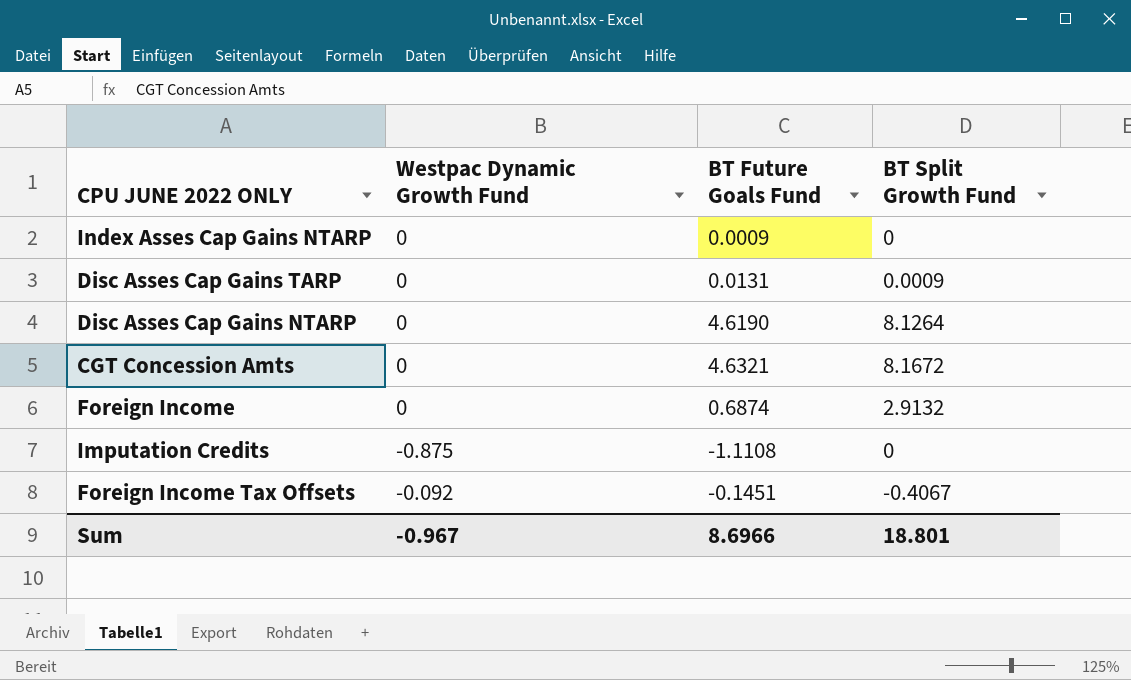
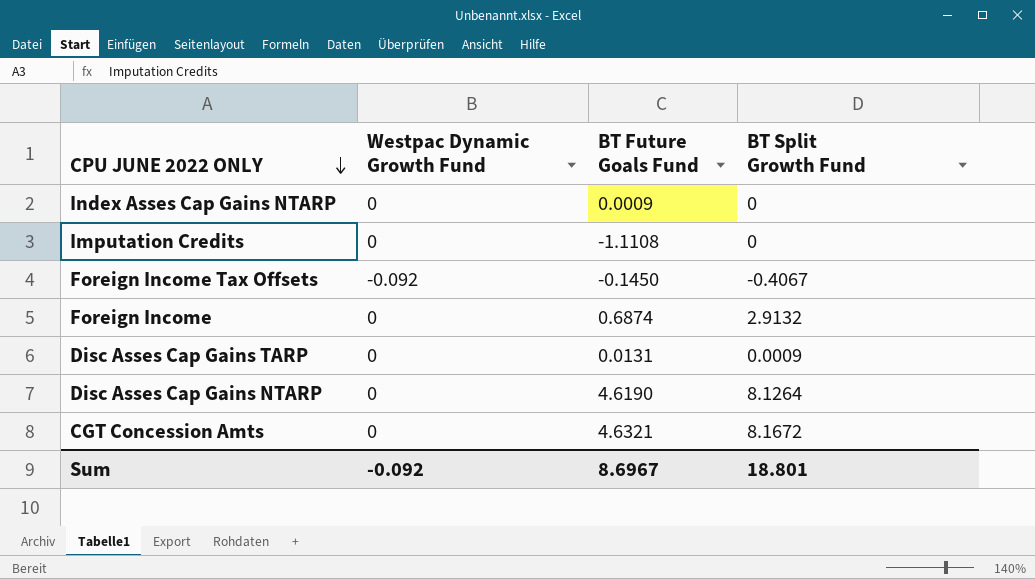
row order: none -> CPU JUNE 2022 ONLY descending
Imputation Credits | Westpac Dynamic Growth Fund: -0.875 -> 0
Foreign Income Tax Offsets | BT Future Goals Fund: -0.1451 -> -0.1450
Sum | Westpac Dynamic Growth Fund: -0.967 -> -0.092
Sum | BT Future Goals Fund: 8.6966 -> 8.6967

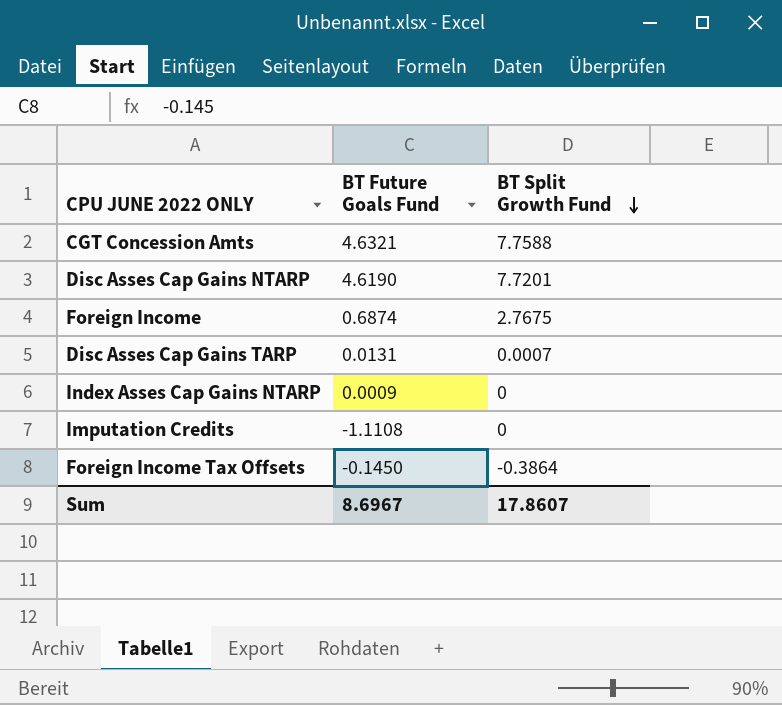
row order: CPU JUNE 2022 ONLY descending -> BT Split Growth Fund descending
column Westpac Dynamic Growth Fund | position: 2 -> none
CGT Concession Amts | BT Split Growth Fund: 8.1672 -> 7.7588
Disc Asses Cap Gains NTARP | BT Split Growth Fund: 8.1264 -> 7.7201
Foreign Income | BT Split Growth Fund: 2.9132 -> 2.7675
Disc Asses Cap Gains TARP | BT Split Growth Fund: 0.0009 -> 0.0007
Foreign Income Tax Offsets | BT Split Growth Fund: -0.4067 -> -0.3864
Sum | BT Split Growth Fund: 18.801 -> 17.8607

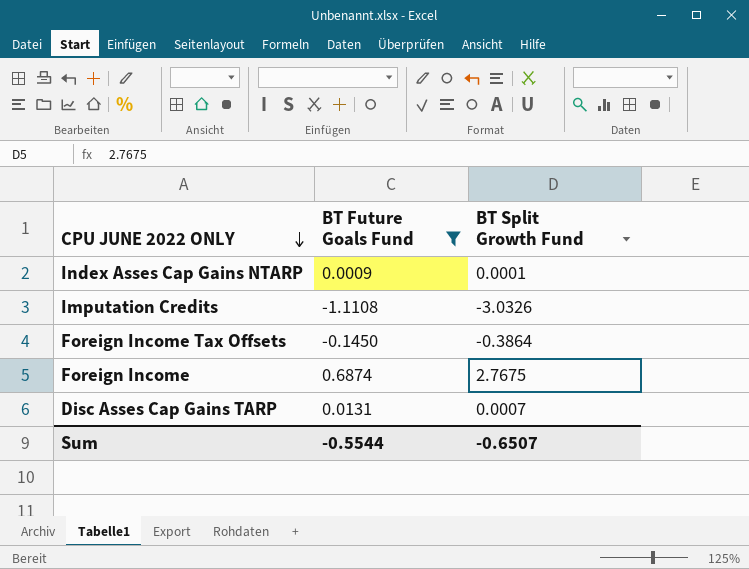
filter: none -> BT Future Goals Fund <= 0.6874
row order: BT Split Growth Fund descending -> CPU JUNE 2022 ONLY descending
Index Asses Cap Gains NTARP | BT Split Growth Fund: 0 -> 0.0001
Imputation Credits | BT Split Growth Fund: 0 -> -3.0326
Sum | BT Future Goals Fund: 8.6967 -> -0.5544
Sum | BT Split Growth Fund: 17.8607 -> -0.6507

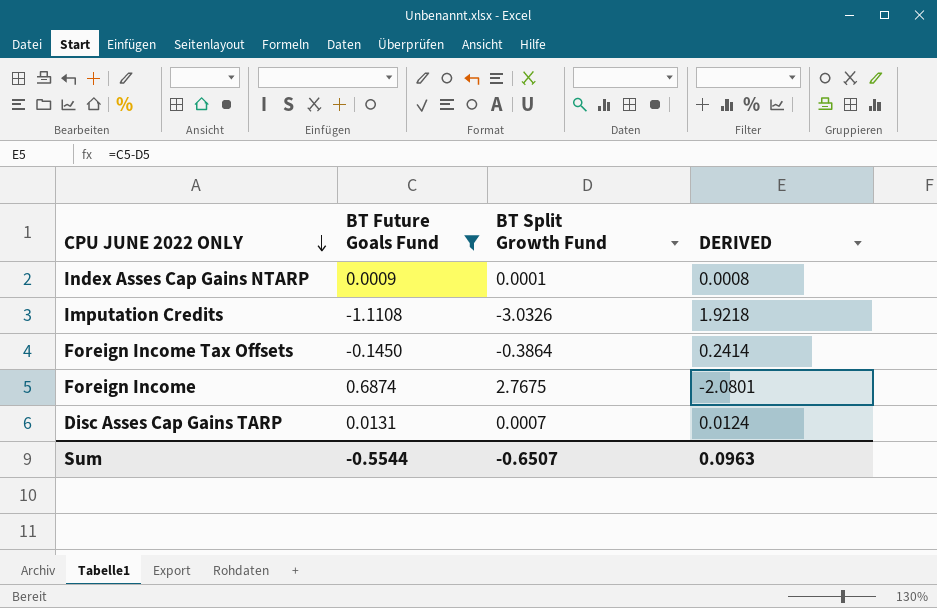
column DERIVED | formula: none -> [BT Future Goals Fund] - [BT Split Growth Fund]

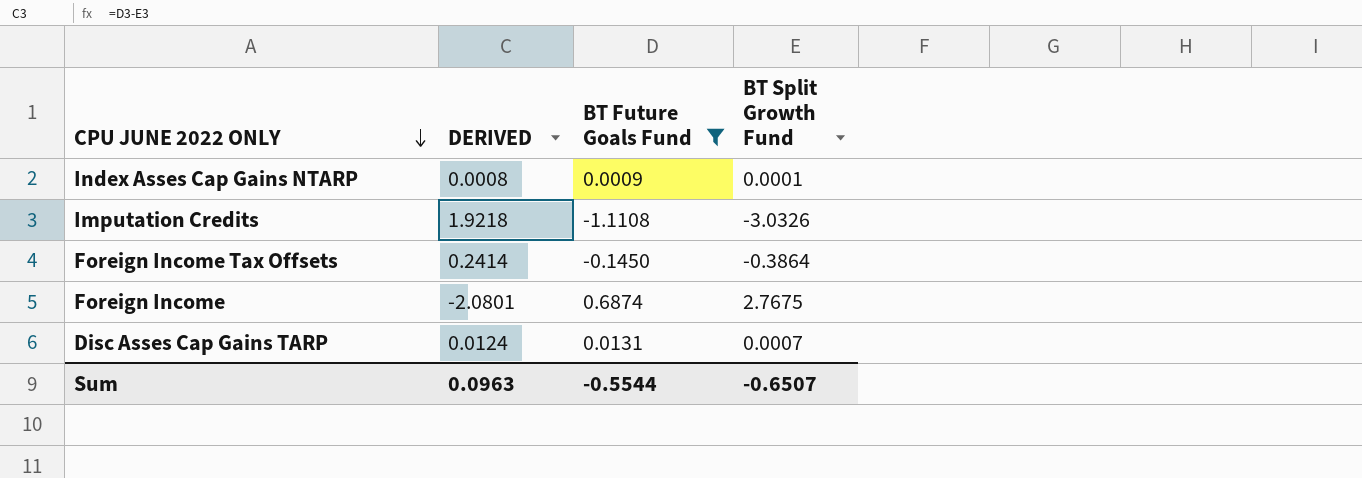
column DERIVED | position: 4 -> 2

